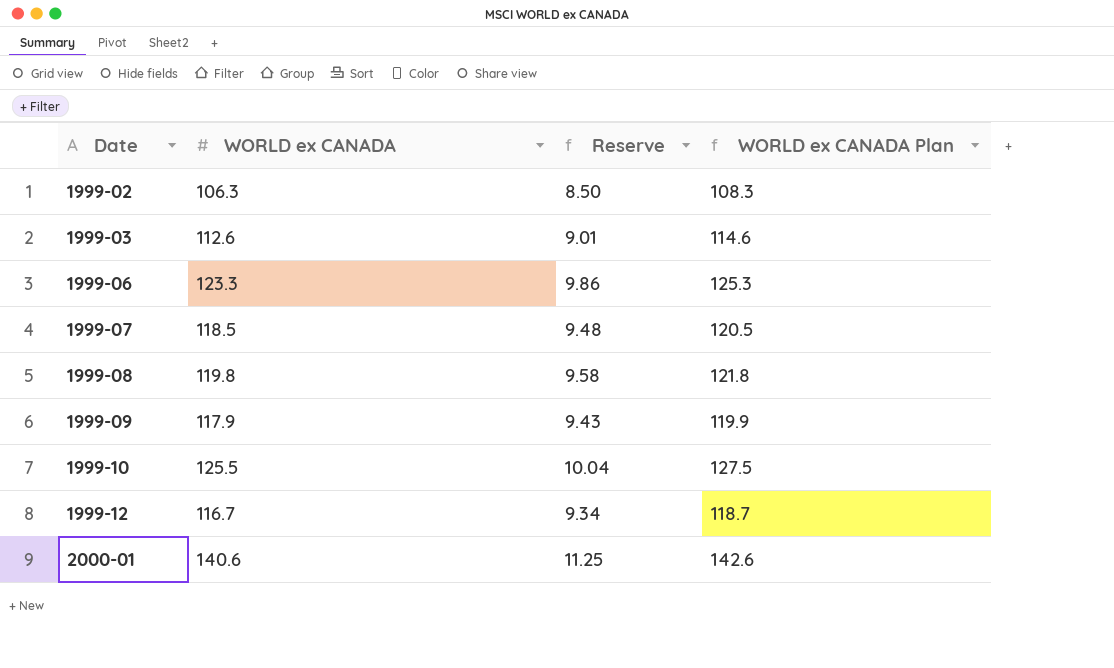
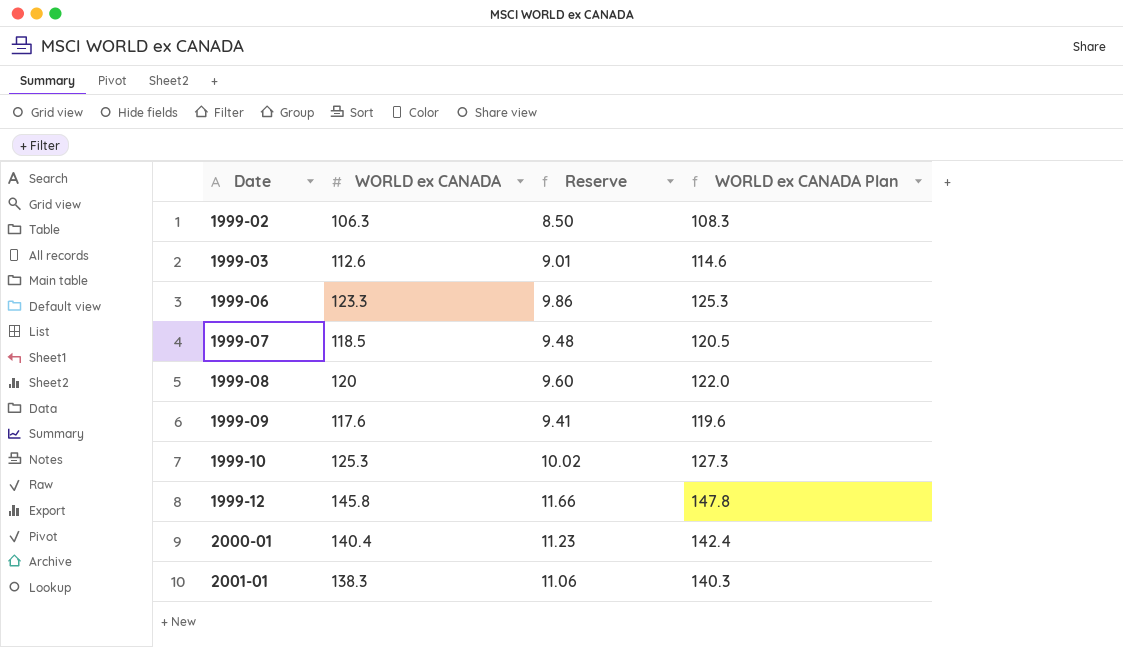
1999-08 | WORLD ex CANADA: 119.8 -> 120
1999-08 | Reserve: 9.58 -> 9.60
1999-08 | WORLD ex CANADA Plan: 121.8 -> 122.0
1999-09 | WORLD ex CANADA: 117.9 -> 117.6
1999-09 | Reserve: 9.43 -> 9.41
1999-09 | WORLD ex CANADA Plan: 119.9 -> 119.6
1999-10 | WORLD ex CANADA: 125.5 -> 125.3
1999-10 | Reserve: 10.04 -> 10.02
1999-10 | WORLD ex CANADA Plan: 127.5 -> 127.3
1999-12 | WORLD ex CANADA: 116.7 -> 145.8
1999-12 | Reserve: 9.34 -> 11.66
1999-12 | WORLD ex CANADA Plan: 118.7 -> 147.8
2000-01 | WORLD ex CANADA: 140.6 -> 140.4
2000-01 | Reserve: 11.25 -> 11.23
2000-01 | WORLD ex CANADA Plan: 142.6 -> 142.4
row 2001-01: none -> 138.3 | 11.06 | 140.3

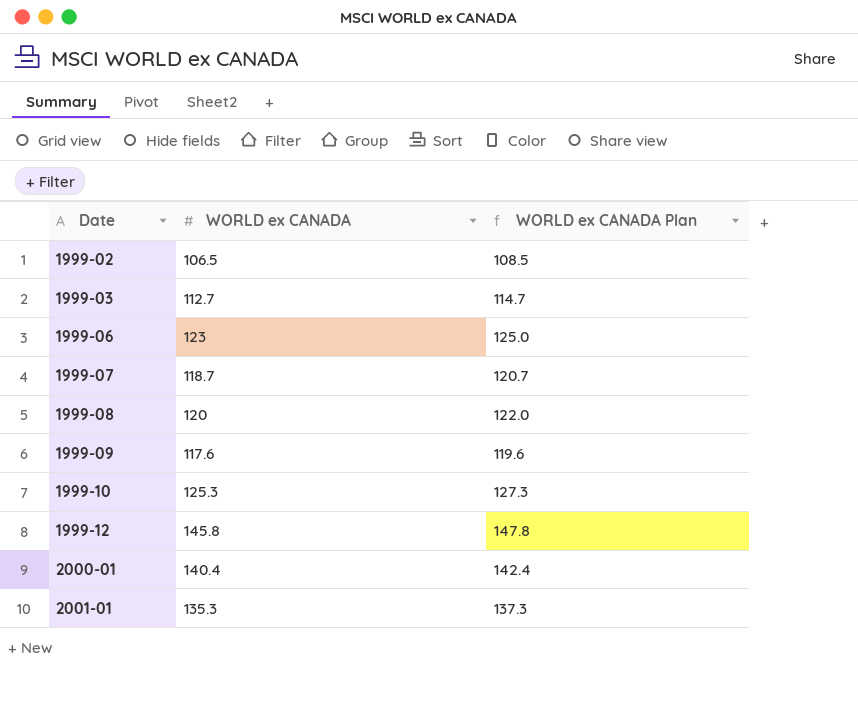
column Reserve | formula: [WORLD ex CANADA] * 0.08 -> none
1999-02 | WORLD ex CANADA: 106.3 -> 106.5
1999-02 | WORLD ex CANADA Plan: 108.3 -> 108.5
1999-03 | WORLD ex CANADA: 112.6 -> 112.7
1999-03 | WORLD ex CANADA Plan: 114.6 -> 114.7
1999-06 | WORLD ex CANADA: 123.3 -> 123
1999-06 | WORLD ex CANADA Plan: 125.3 -> 125.0
1999-07 | WORLD ex CANADA: 118.5 -> 118.7
1999-07 | WORLD ex CANADA Plan: 120.5 -> 120.7
2001-01 | WORLD ex CANADA: 138.3 -> 135.3
2001-01 | WORLD ex CANADA Plan: 140.3 -> 137.3

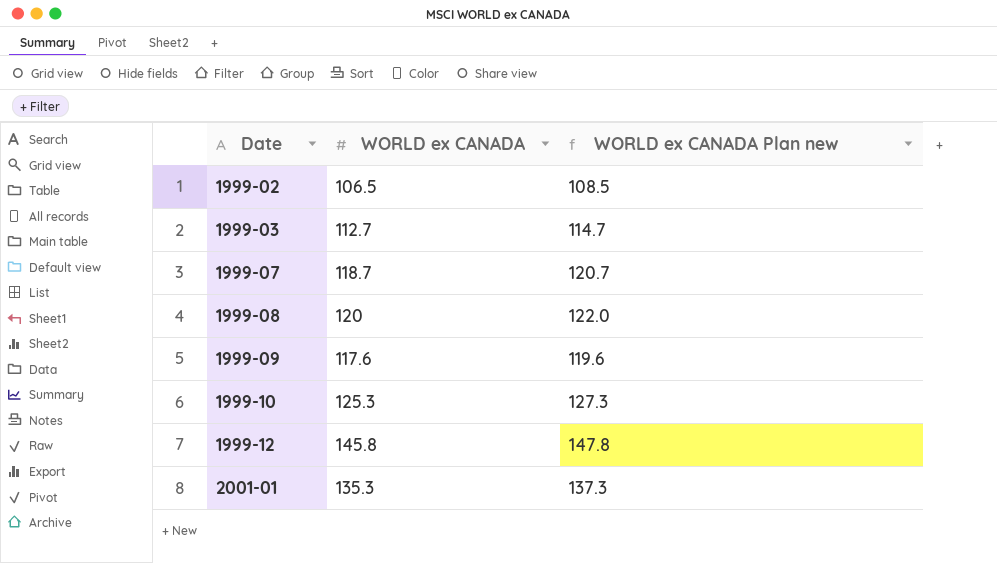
column name: WORLD ex CANADA Plan -> WORLD ex CANADA Plan new
row 1999-06: 123 | 125.0 -> none
row 2000-01: 140.4 | 142.4 -> none

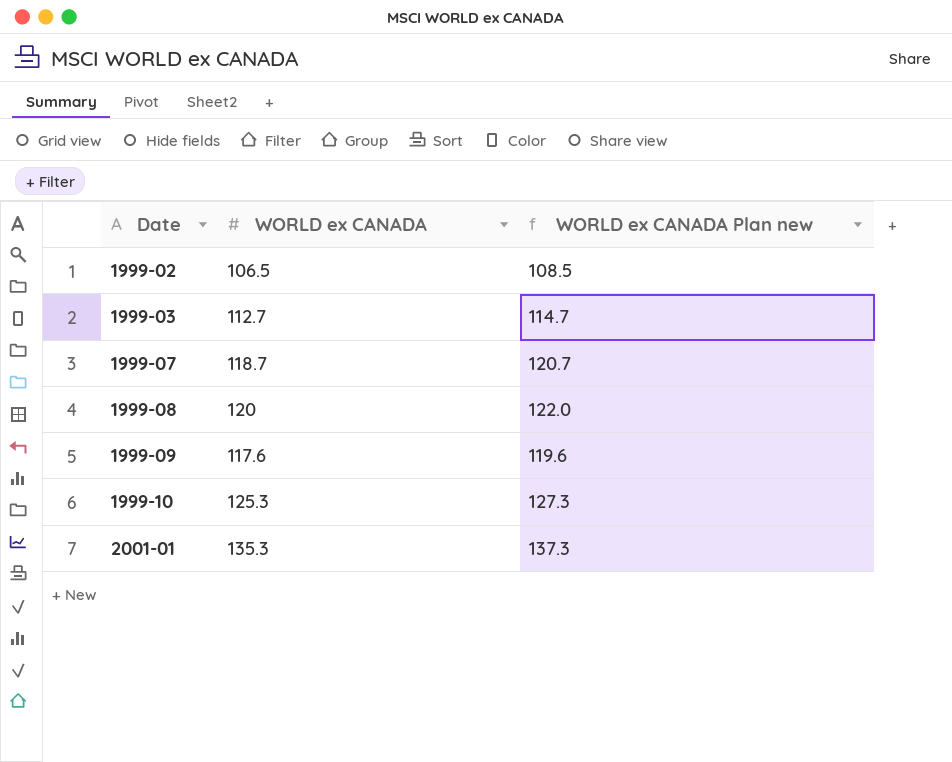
row 1999-12: 145.8 | 147.8 -> none

